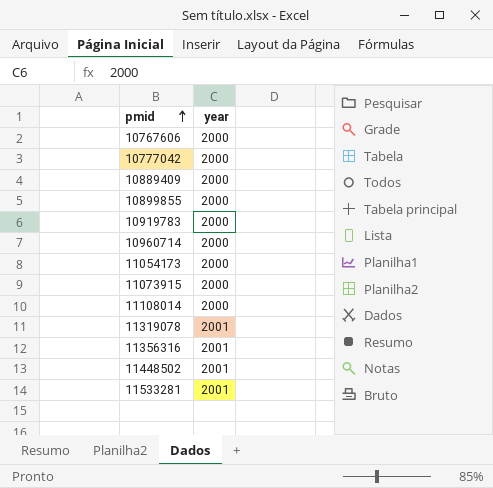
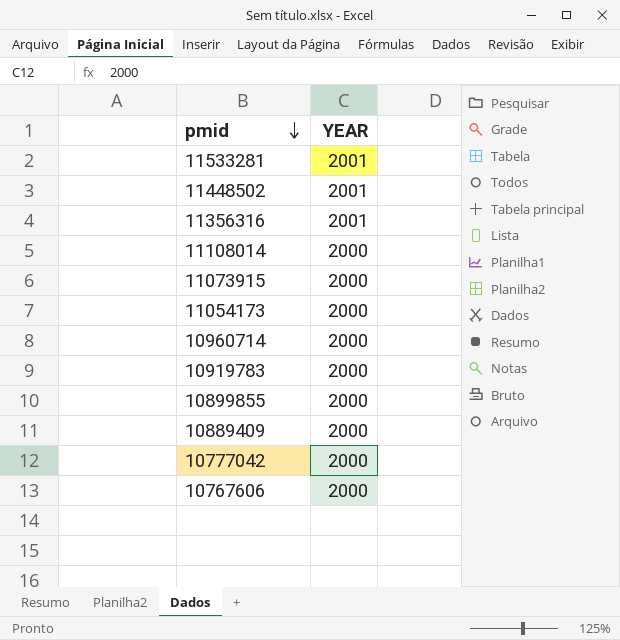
row order: pmid ascending -> pmid descending
column name: year -> YEAR
row 11319078: 2001 -> none

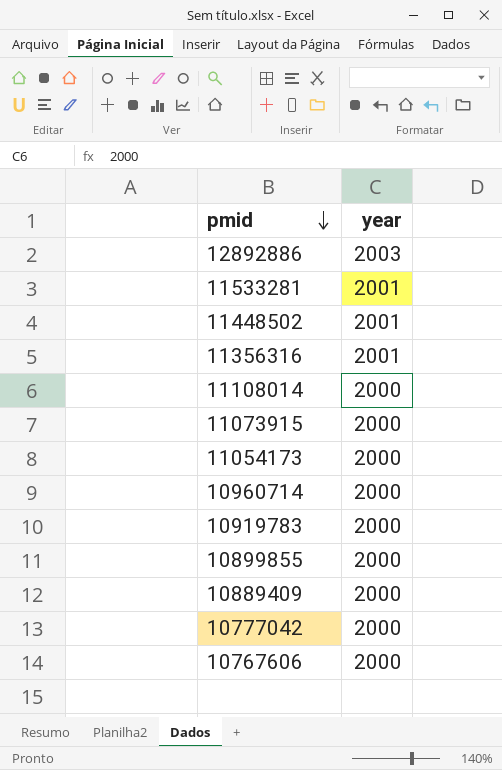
column name: YEAR -> year
row 12892886: none -> 2003

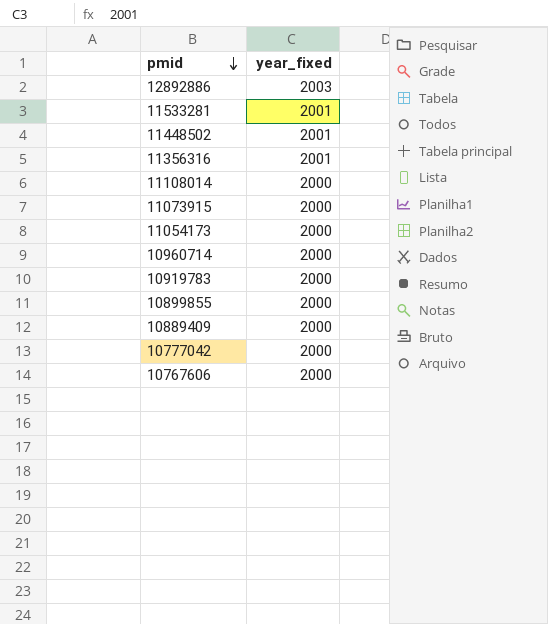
column name: year -> year_fixed

